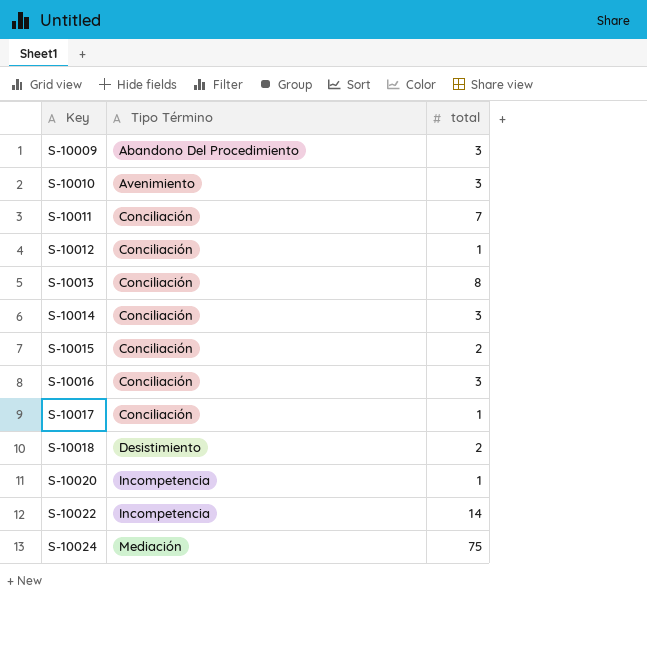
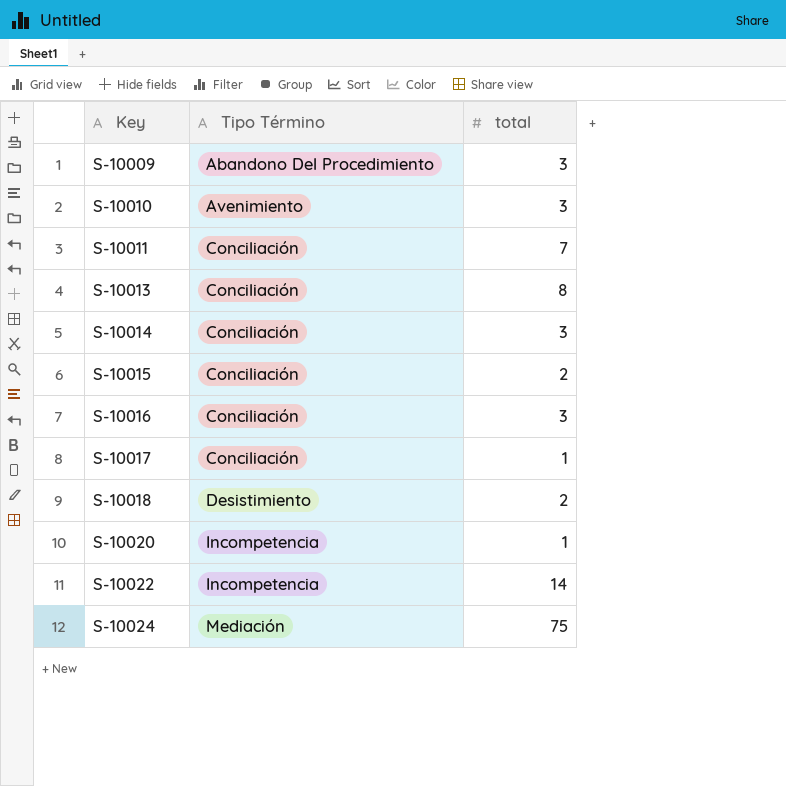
row S-10012: Conciliación | 1 -> none

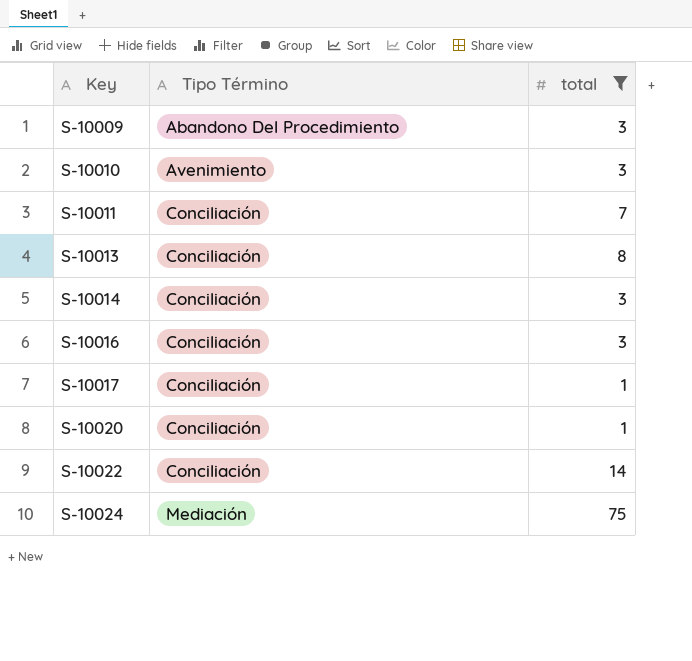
filter: none -> total != 2
S-10020 | Tipo Término: Incompetencia -> Conciliación
S-10022 | Tipo Término: Incompetencia -> Conciliación

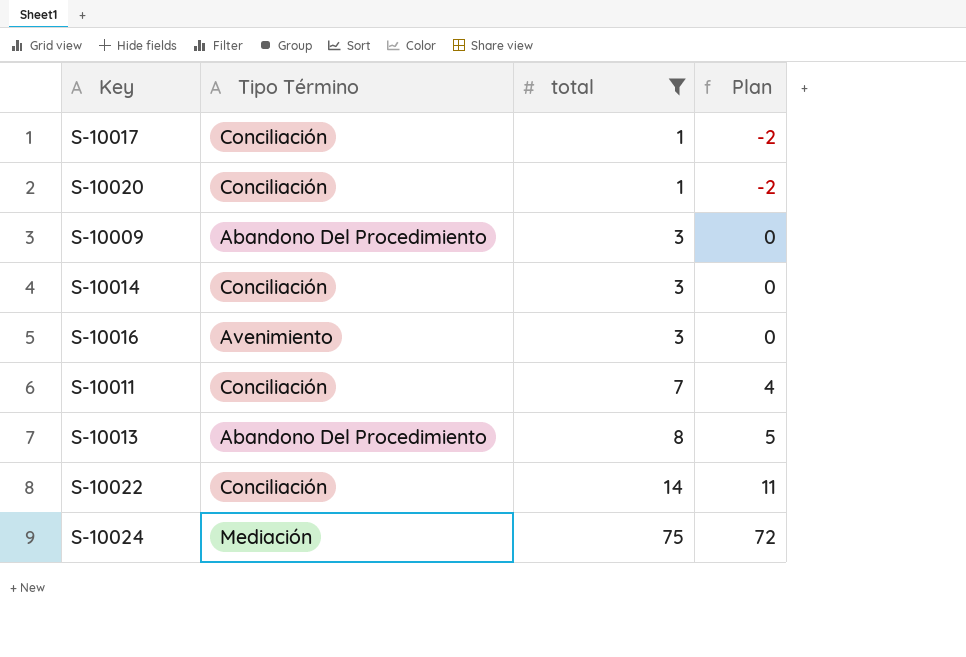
row order: Key ascending -> total ascending
column Plan | formula: none -> [total] - 3
row S-10010: Avenimiento | 3 -> none
S-10016 | Tipo Término: Conciliación -> Avenimiento
S-10013 | Tipo Término: Conciliación -> Abandono Del Procedimiento

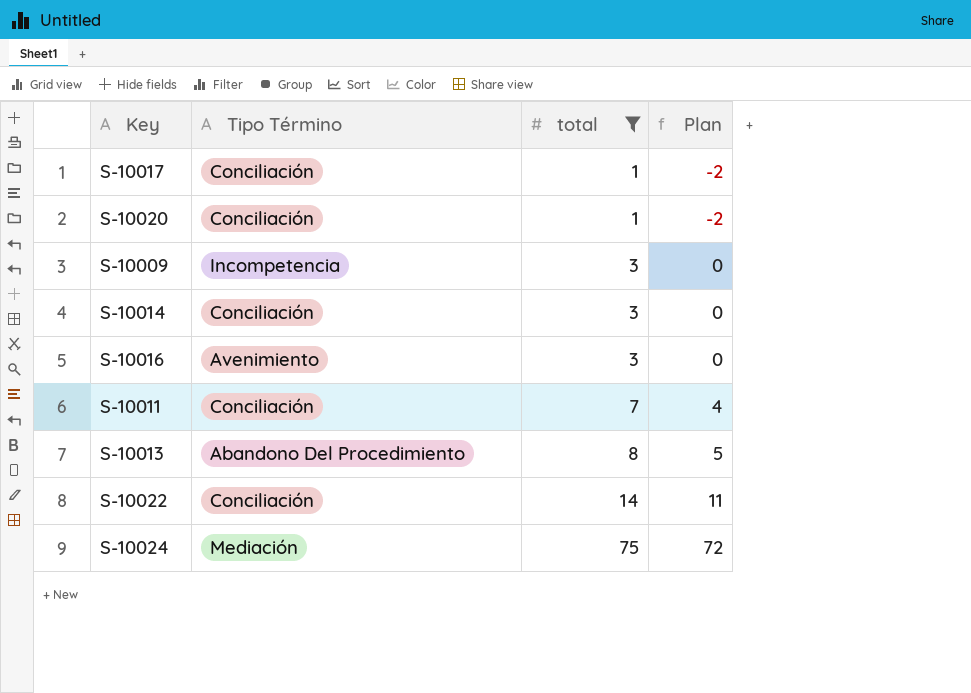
S-10009 | Tipo Término: Abandono Del Procedimiento -> Incompetencia

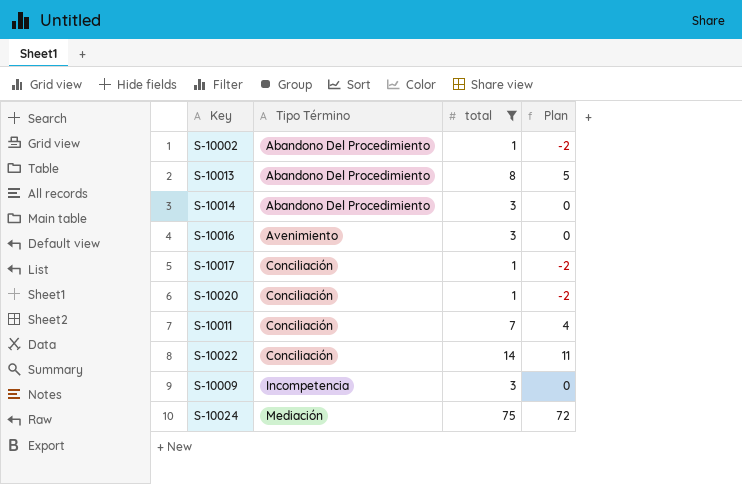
row order: total ascending -> Tipo Término ascending
row S-10002: none -> Abandono Del Procedimiento | 1 | -2
S-10014 | Tipo Término: Conciliación -> Abandono Del Procedimiento

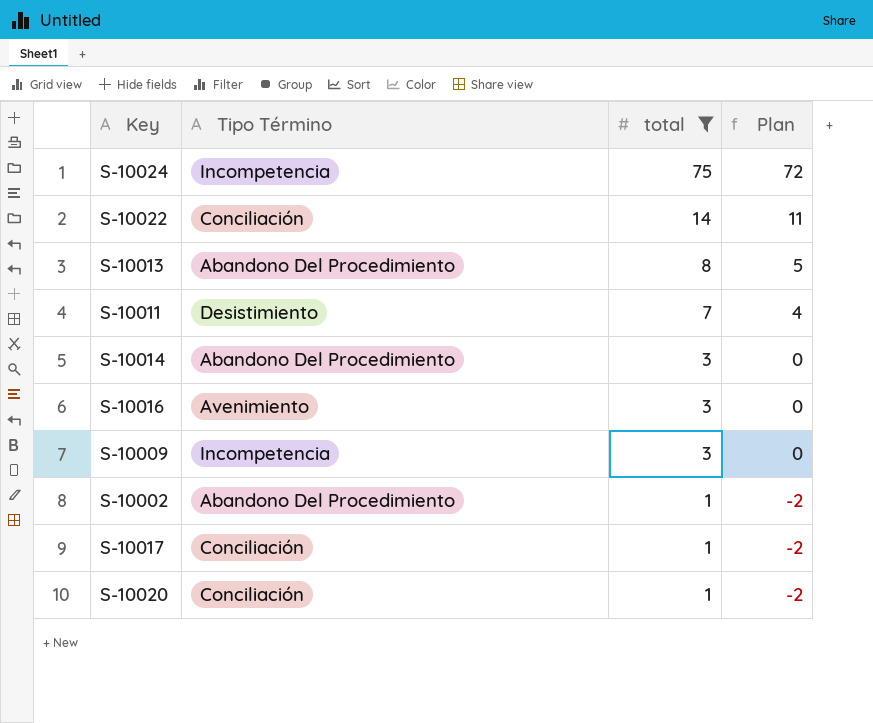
row order: Tipo Término ascending -> total descending
S-10024 | Tipo Término: Mediación -> Incompetencia
S-10011 | Tipo Término: Conciliación -> Desistimiento

